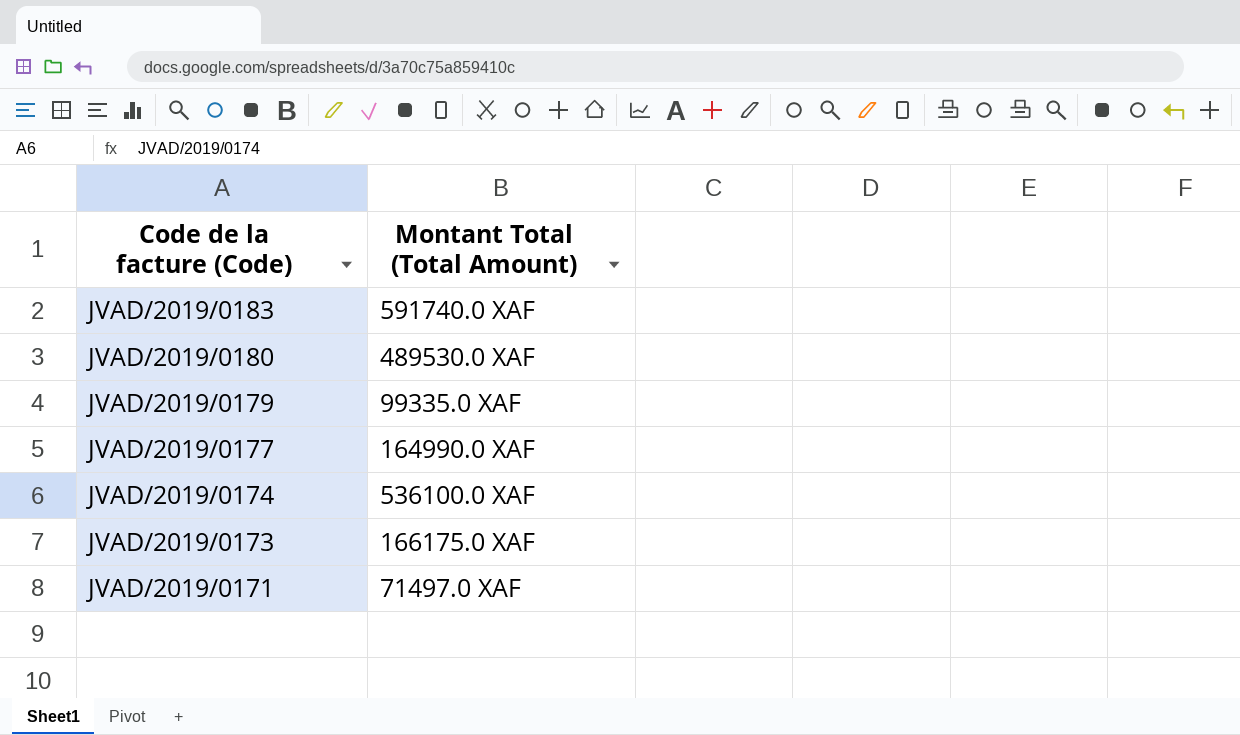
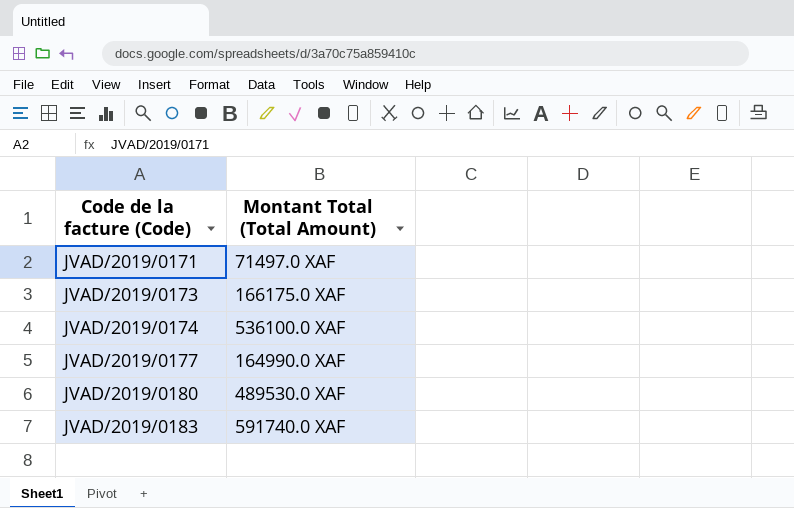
row order: Code de la facture (Code) descending -> Code de la facture (Code) ascending
row JVAD/2019/0179: 99335.0 XAF -> none

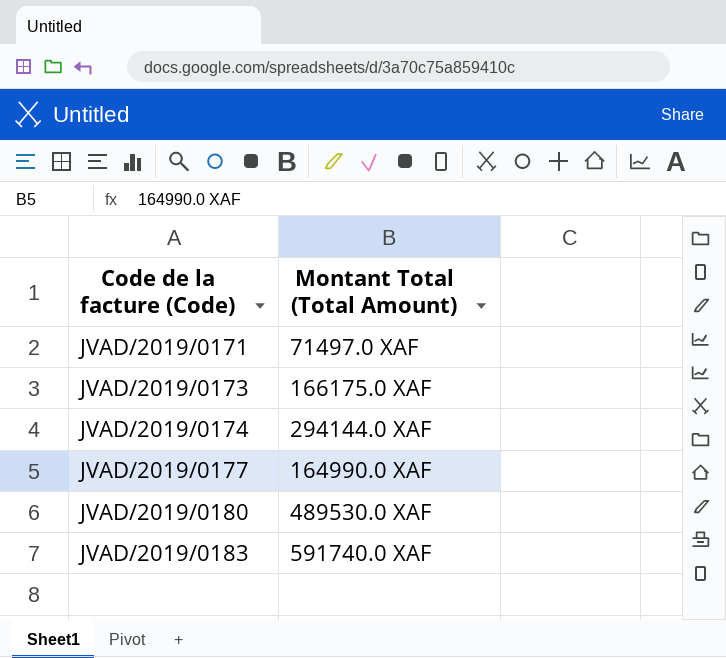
JVAD/2019/0174 | Montant Total (Total Amount): 536100.0 XAF -> 294144.0 XAF

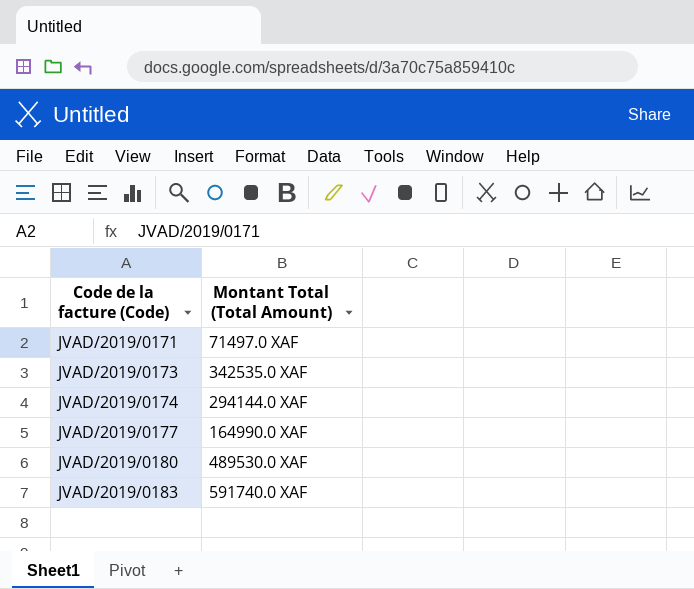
JVAD/2019/0173 | Montant Total (Total Amount): 166175.0 XAF -> 342535.0 XAF

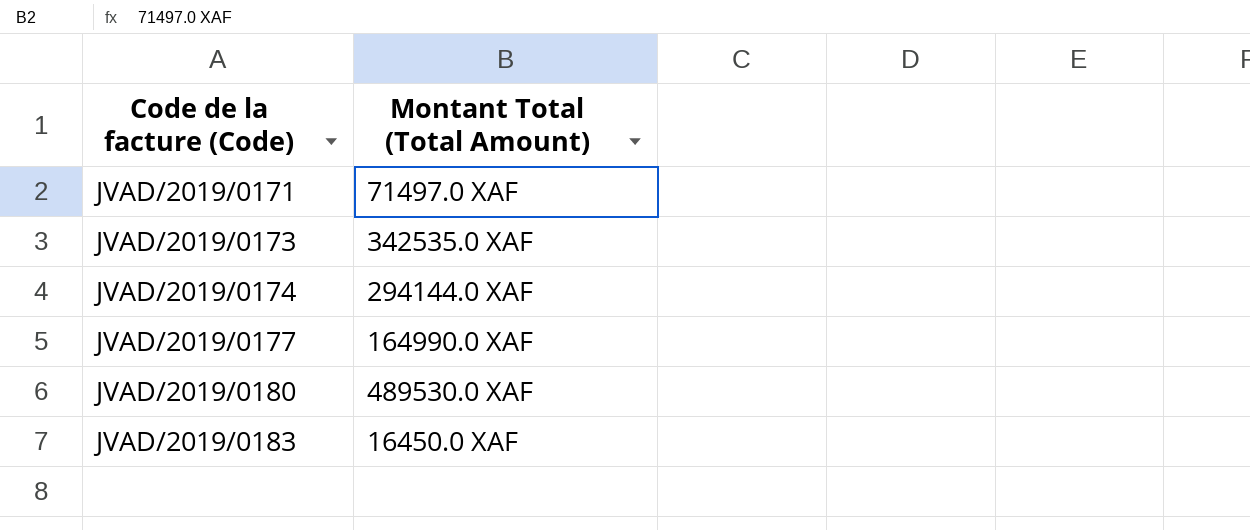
JVAD/2019/0183 | Montant Total (Total Amount): 591740.0 XAF -> 16450.0 XAF

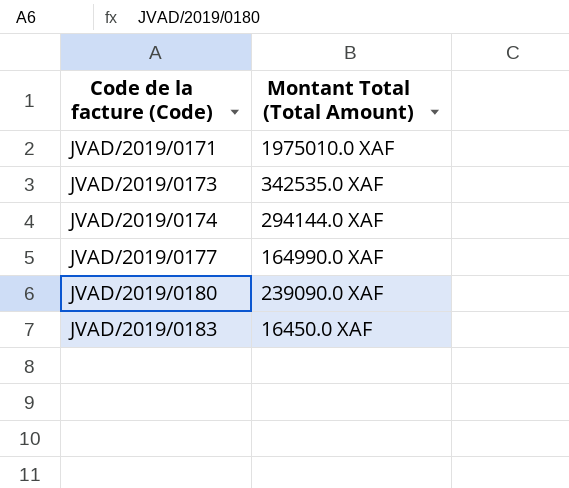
JVAD/2019/0171 | Montant Total (Total Amount): 71497.0 XAF -> 1975010.0 XAF
JVAD/2019/0180 | Montant Total (Total Amount): 489530.0 XAF -> 239090.0 XAF

